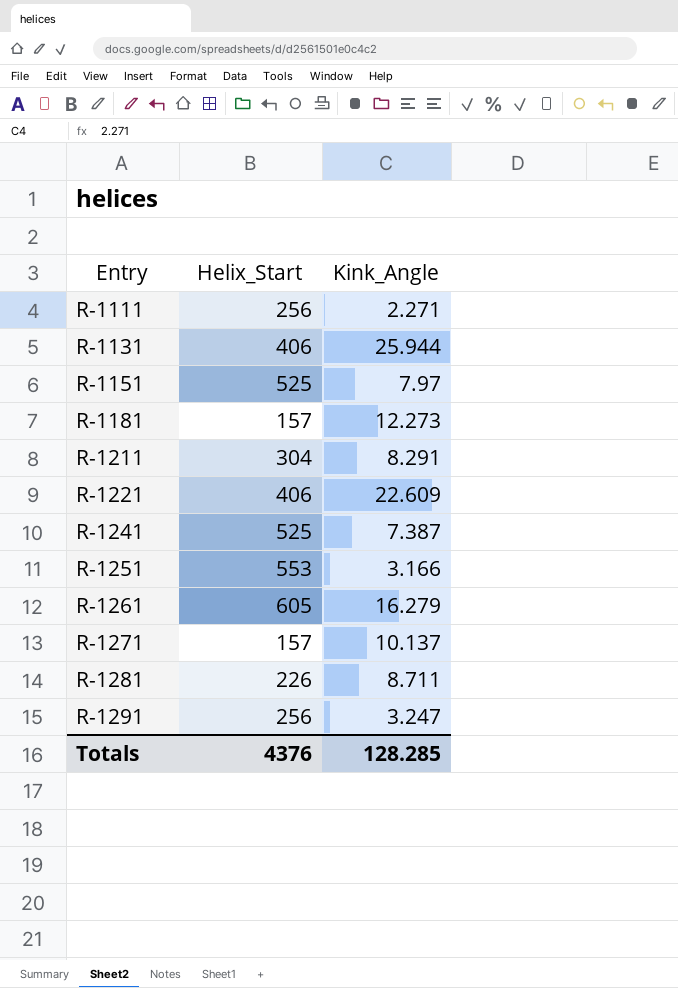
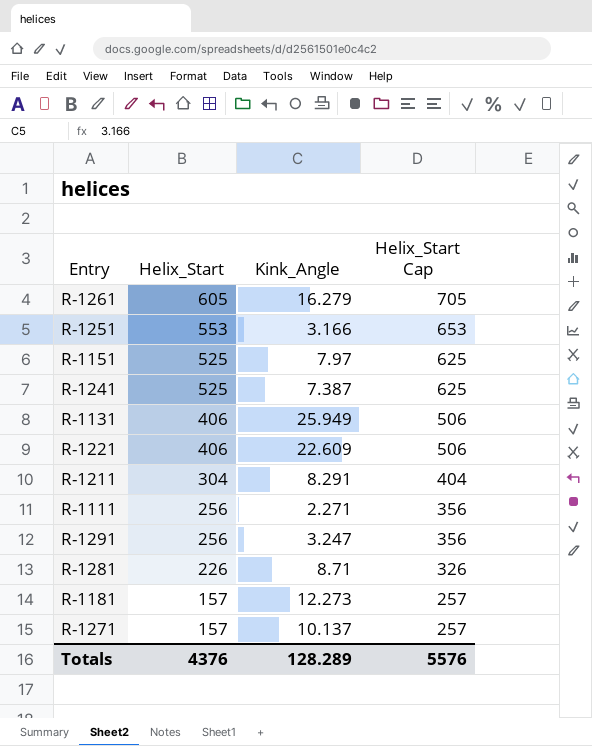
row order: Entry ascending -> Helix_Start descending
column Helix_Start Cap | formula: none -> [Helix_Start] + 100
R-1131 | Kink_Angle: 25.944 -> 25.949
R-1281 | Kink_Angle: 8.711 -> 8.71
Totals | Kink_Angle: 128.285 -> 128.289

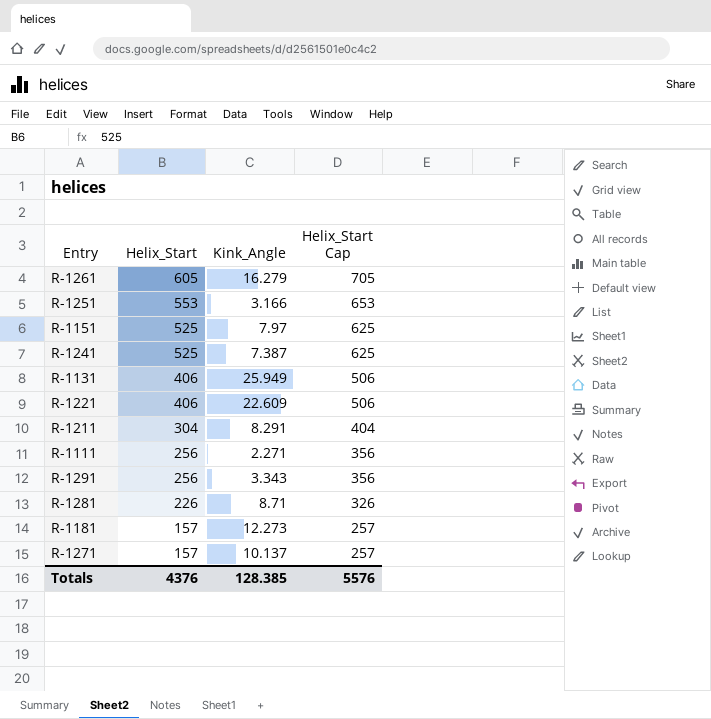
R-1291 | Kink_Angle: 3.247 -> 3.343
Totals | Kink_Angle: 128.289 -> 128.385

